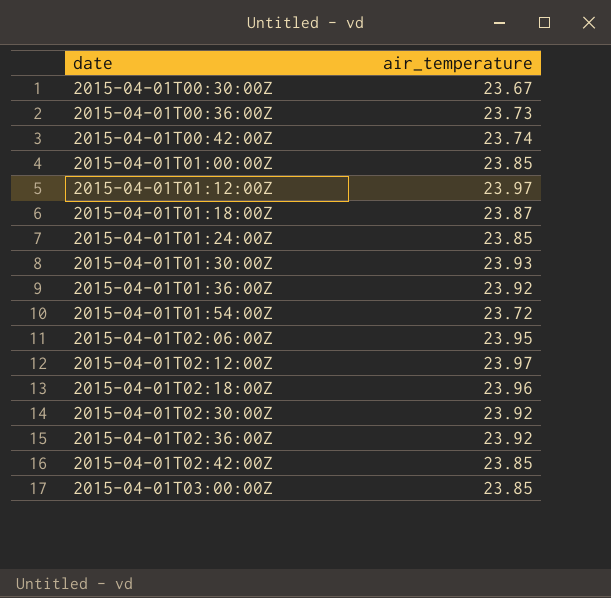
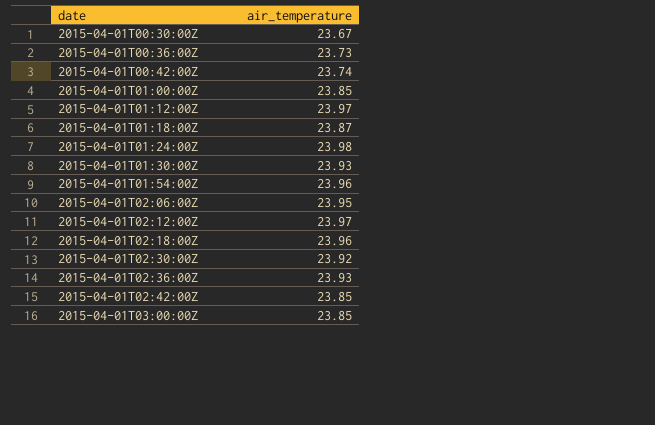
row 2015-04-01T01:36:00Z: 23.92 -> none
2015-04-01T01:24:00Z | air_temperature: 23.85 -> 23.98
2015-04-01T01:54:00Z | air_temperature: 23.72 -> 23.96
2015-04-01T02:36:00Z | air_temperature: 23.92 -> 23.93

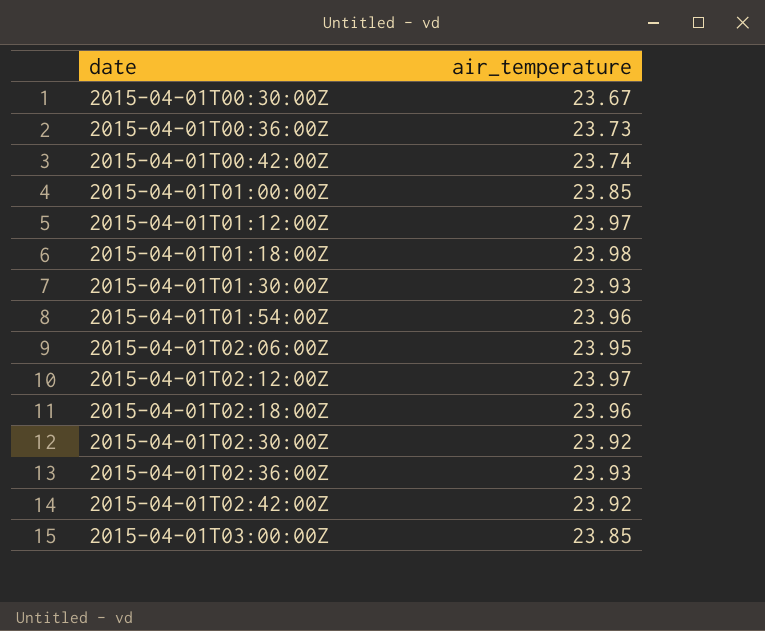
row 2015-04-01T01:24:00Z: 23.98 -> none
2015-04-01T01:18:00Z | air_temperature: 23.87 -> 23.98
2015-04-01T02:42:00Z | air_temperature: 23.85 -> 23.92

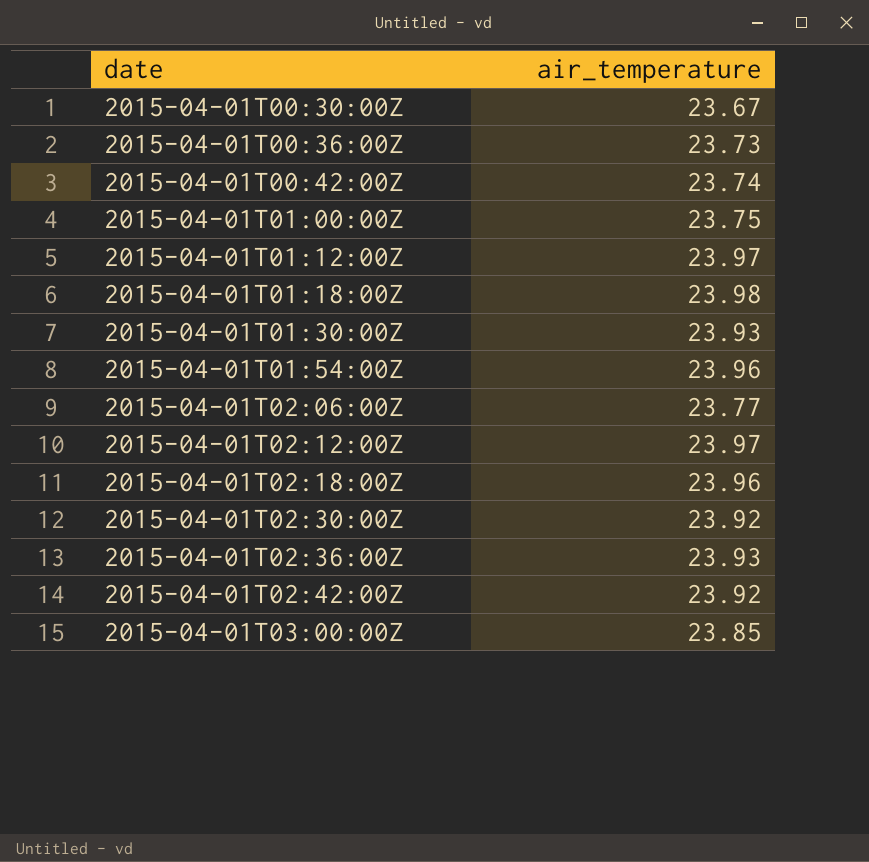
2015-04-01T01:00:00Z | air_temperature: 23.85 -> 23.75
2015-04-01T02:06:00Z | air_temperature: 23.95 -> 23.77

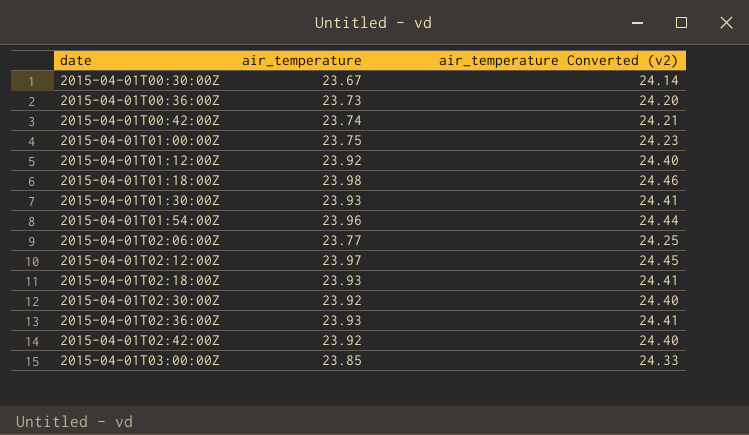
column air_temperature Converted (v2) | formula: none -> [air_temperature] * 1.02
2015-04-01T01:12:00Z | air_temperature: 23.97 -> 23.92
2015-04-01T02:18:00Z | air_temperature: 23.96 -> 23.93

